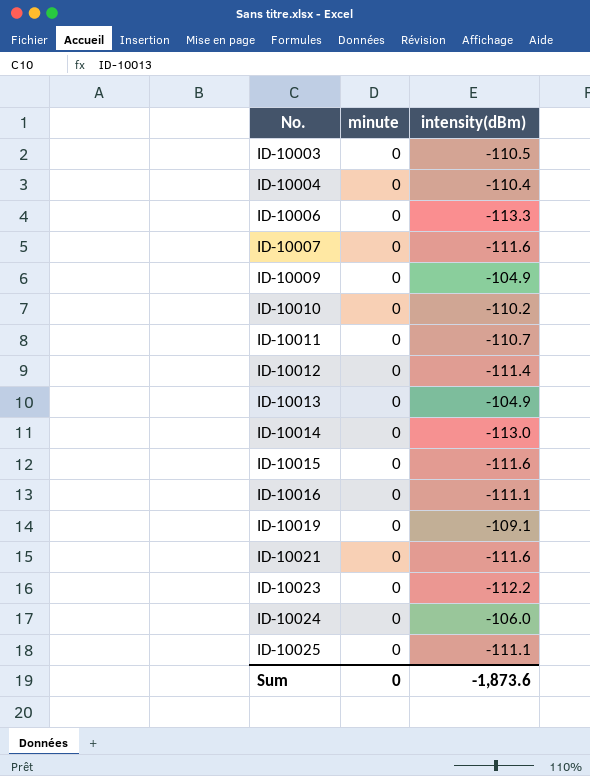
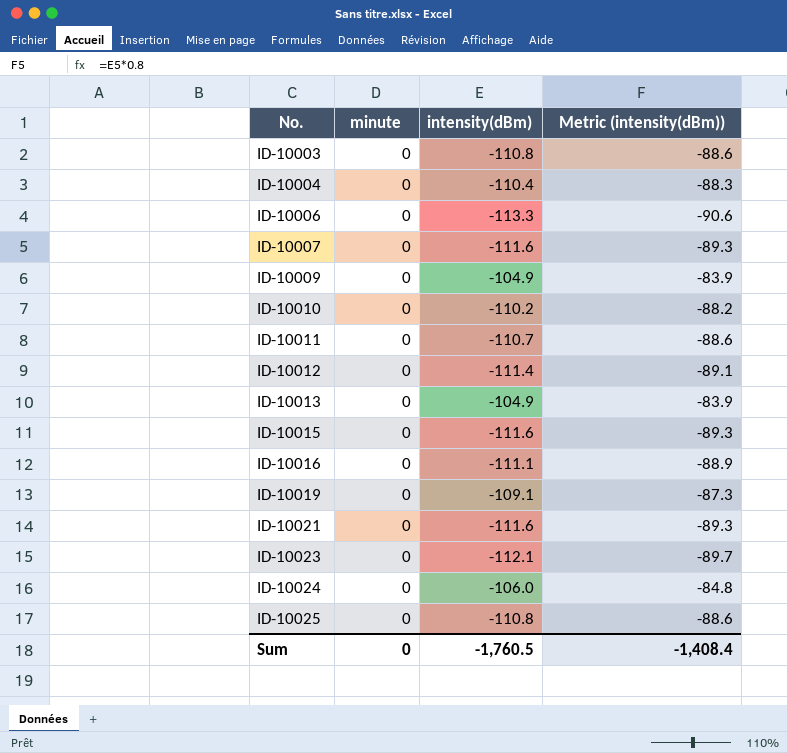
column Metric (intensity(dBm)) | formula: none -> [intensity(dBm)] * 0.8
row ID-10014: 0 | -113.0 -> none
ID-10003 | intensity(dBm): -110.5 -> -110.8
ID-10023 | intensity(dBm): -112.2 -> -112.1
ID-10025 | intensity(dBm): -111.1 -> -110.8
Sum | intensity(dBm): -1,873.6 -> -1,760.5

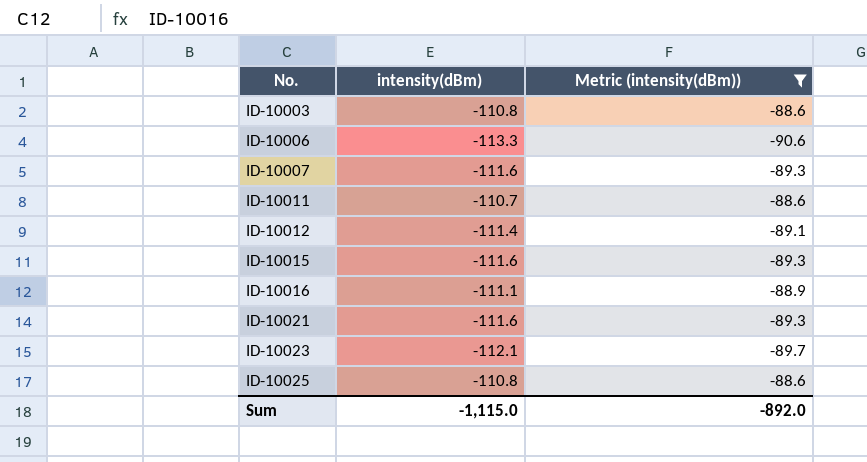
filter: none -> Metric (intensity(dBm)) <= -88.6
column minute | position: 2 -> none
Sum | intensity(dBm): -1,760.5 -> -1,115.0
Sum | Metric (intensity(dBm)): -1,408.4 -> -892.0

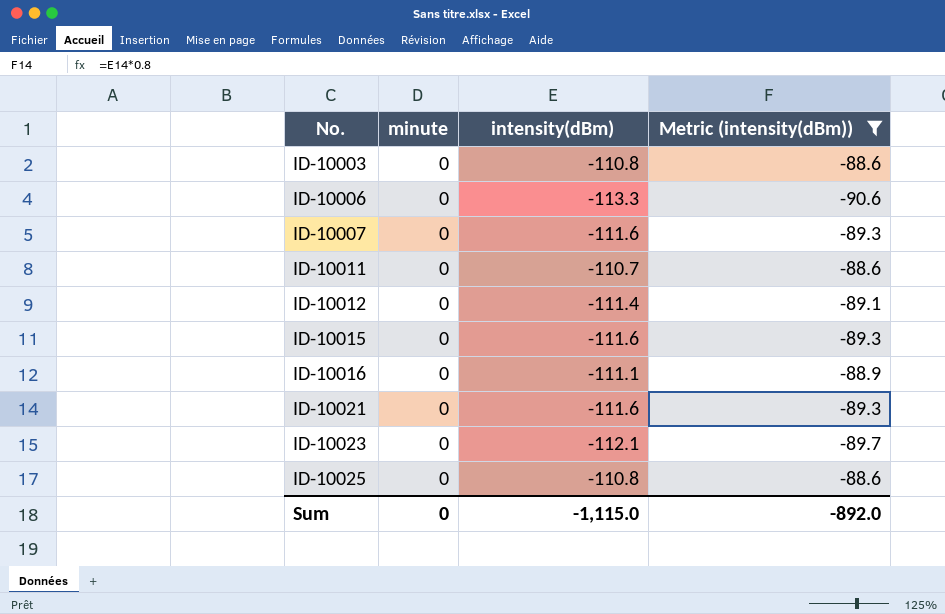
column minute | position: none -> 2

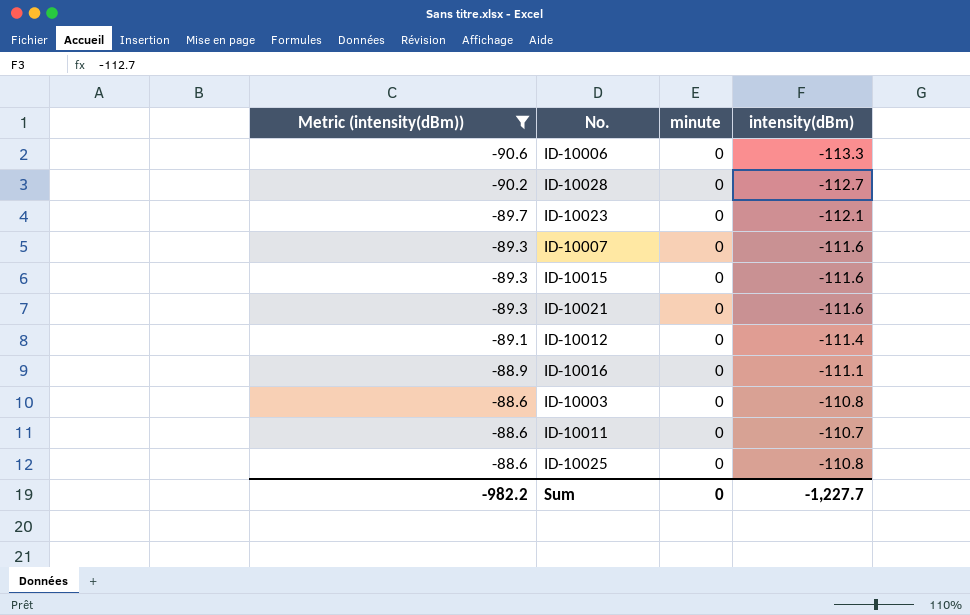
row order: No. ascending -> Metric (intensity(dBm)) ascending
column Metric (intensity(dBm)) | position: 4 -> 1
row ID-10028: none -> -90.2 | 0 | -112.7
Sum | Metric (intensity(dBm)): -892.0 -> -982.2
Sum | intensity(dBm): -1,115.0 -> -1,227.7

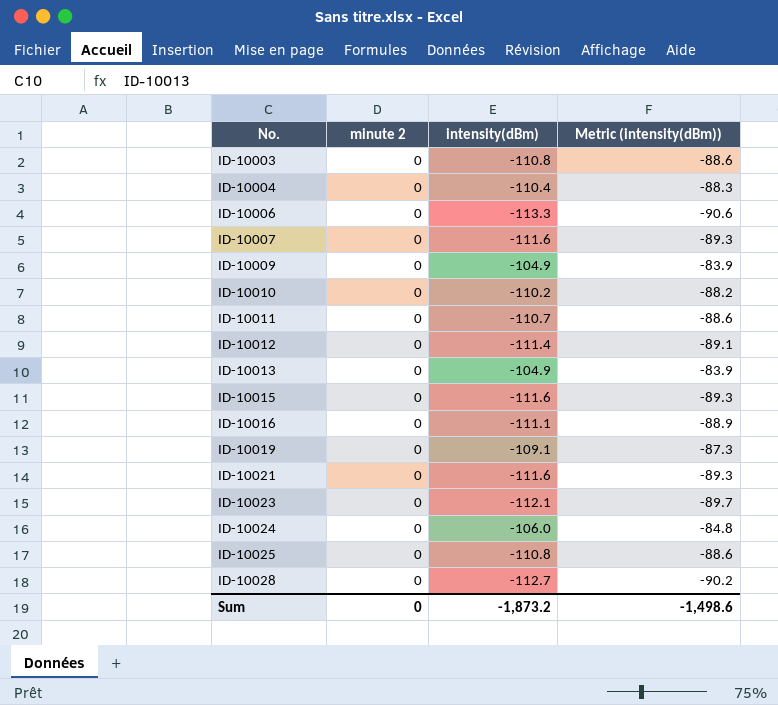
filter: Metric (intensity(dBm)) <= -88.6 -> none
row order: Metric (intensity(dBm)) ascending -> No. ascending
column name: minute -> minute 2
column Metric (intensity(dBm)) | position: 1 -> 4
Sum | intensity(dBm): -1,227.7 -> -1,873.2
Sum | Metric (intensity(dBm)): -982.2 -> -1,498.6

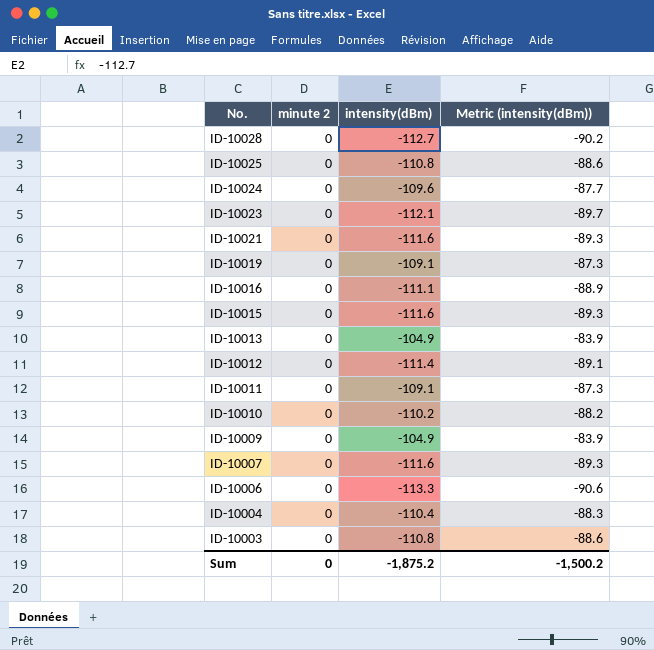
row order: No. ascending -> No. descending
ID-10024 | intensity(dBm): -106.0 -> -109.6
ID-10024 | Metric (intensity(dBm)): -84.8 -> -87.7
ID-10011 | intensity(dBm): -110.7 -> -109.1
ID-10011 | Metric (intensity(dBm)): -88.6 -> -87.3
Sum | intensity(dBm): -1,873.2 -> -1,875.2
Sum | Metric (intensity(dBm)): -1,498.6 -> -1,500.2

